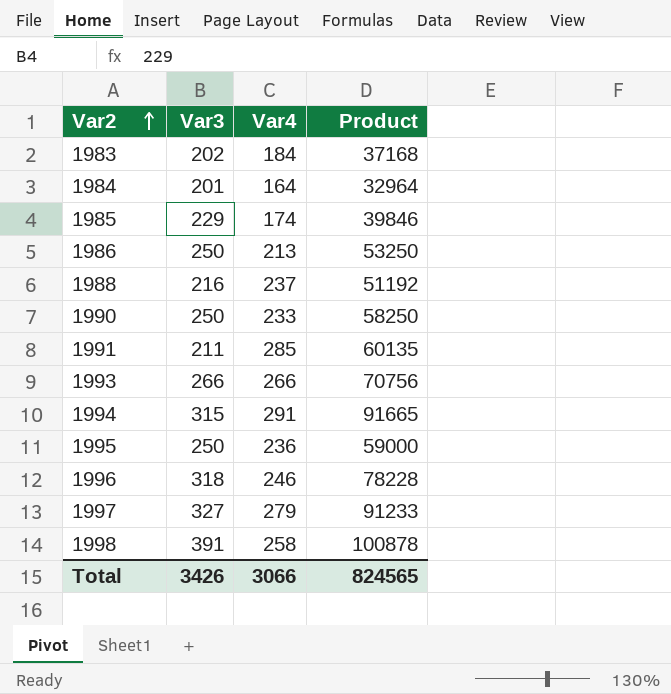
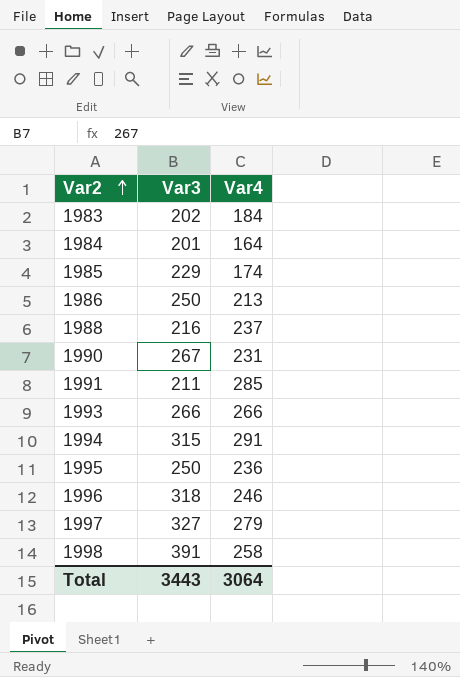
column Product | formula: [Var3] * [Var4] -> none
1990 | Var3: 250 -> 267
1990 | Var4: 233 -> 231
Total | Var3: 3426 -> 3443
Total | Var4: 3066 -> 3064

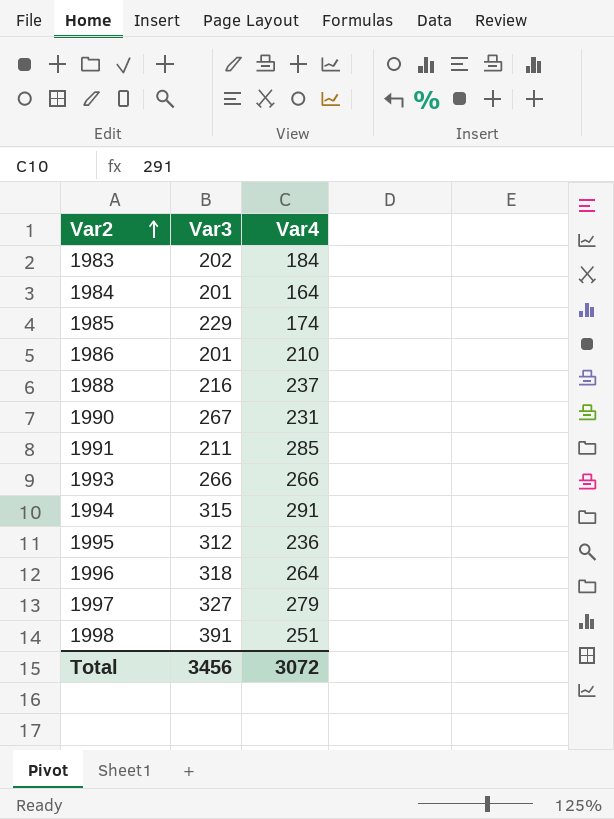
1986 | Var3: 250 -> 201
1986 | Var4: 213 -> 210
1995 | Var3: 250 -> 312
1996 | Var4: 246 -> 264
1998 | Var4: 258 -> 251
Total | Var3: 3443 -> 3456
Total | Var4: 3064 -> 3072

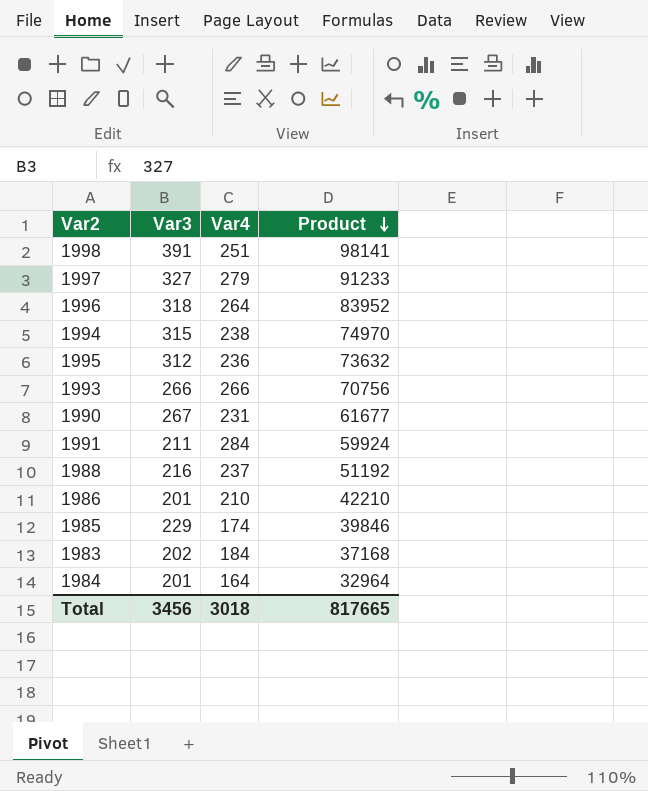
row order: Var2 ascending -> Product descending
column Product | formula: none -> [Var3] * [Var4]
1994 | Var4: 291 -> 238
1991 | Var4: 285 -> 284
Total | Var4: 3072 -> 3018

